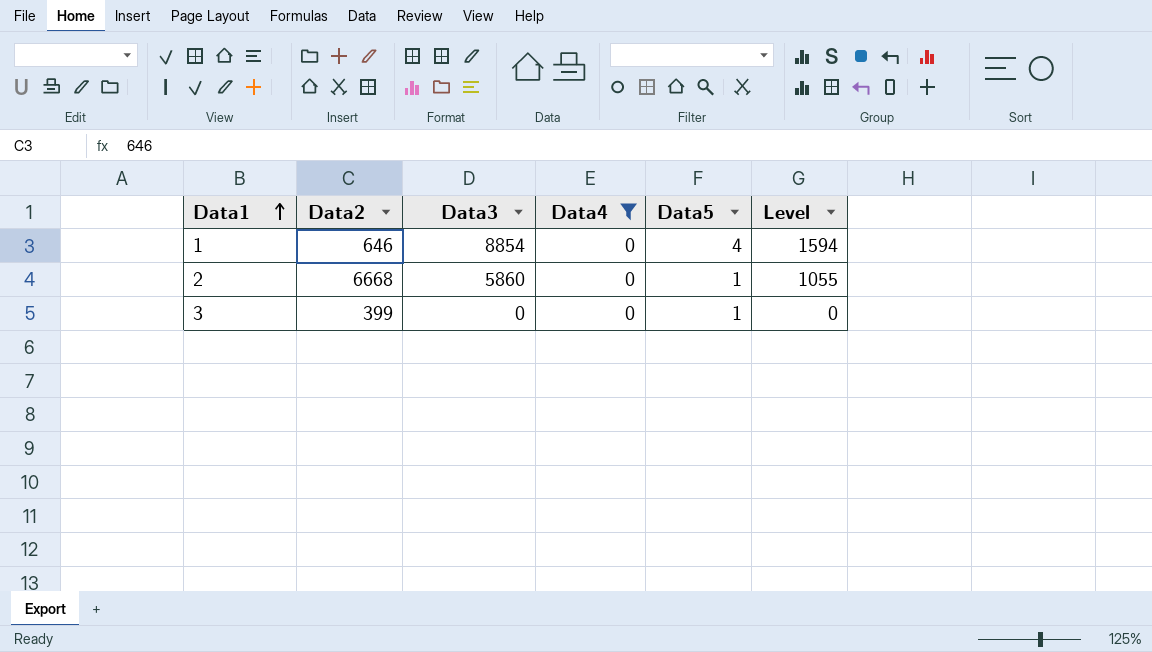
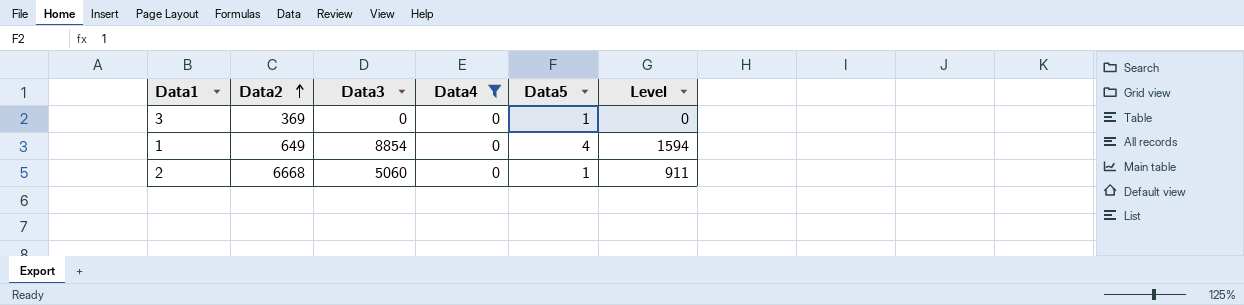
row order: Data1 ascending -> Data2 ascending
3 | Data2: 399 -> 369
1 | Data2: 646 -> 649
2 | Data3: 5860 -> 5060
2 | Level: 1055 -> 911

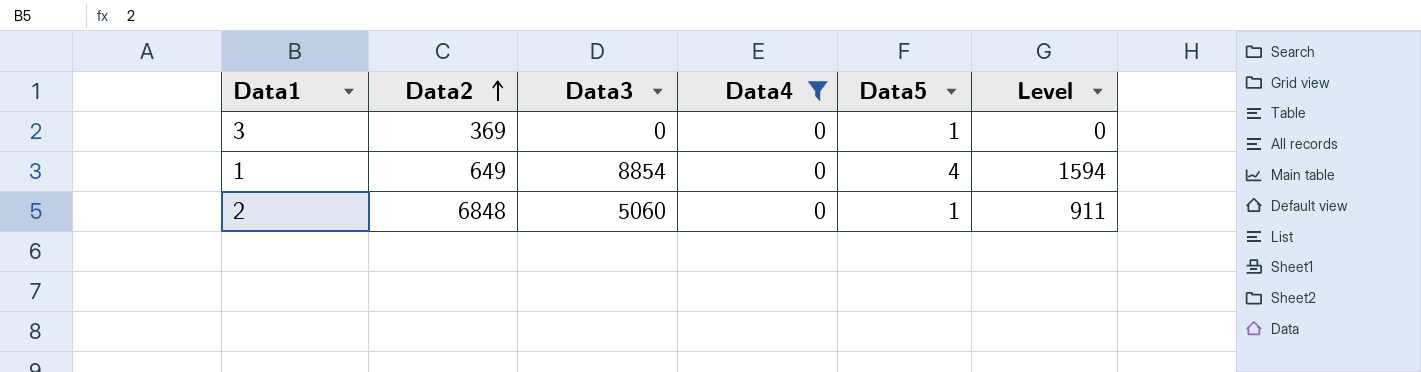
2 | Data2: 6668 -> 6848

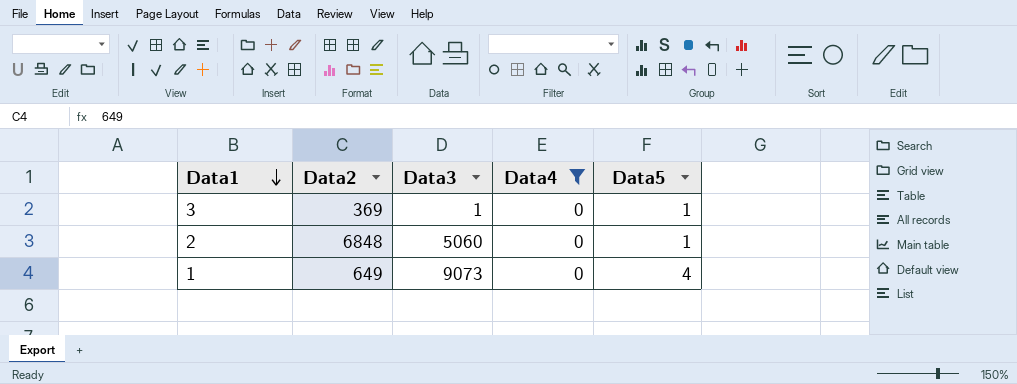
row order: Data2 ascending -> Data1 descending
column Level | formula: [Data3] * 0.18 -> none
3 | Data3: 0 -> 1
1 | Data3: 8854 -> 9073

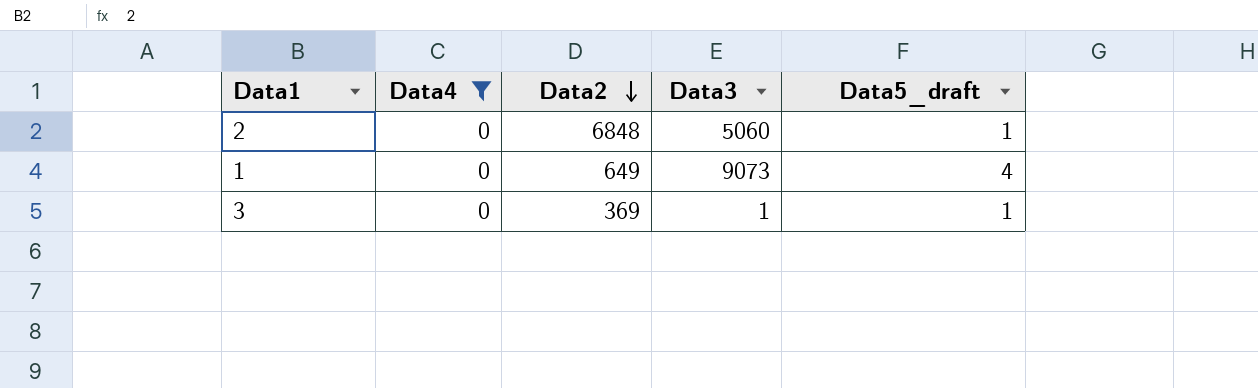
row order: Data1 descending -> Data2 descending
column Data4 | position: 4 -> 2
column name: Data5 -> Data5_draft

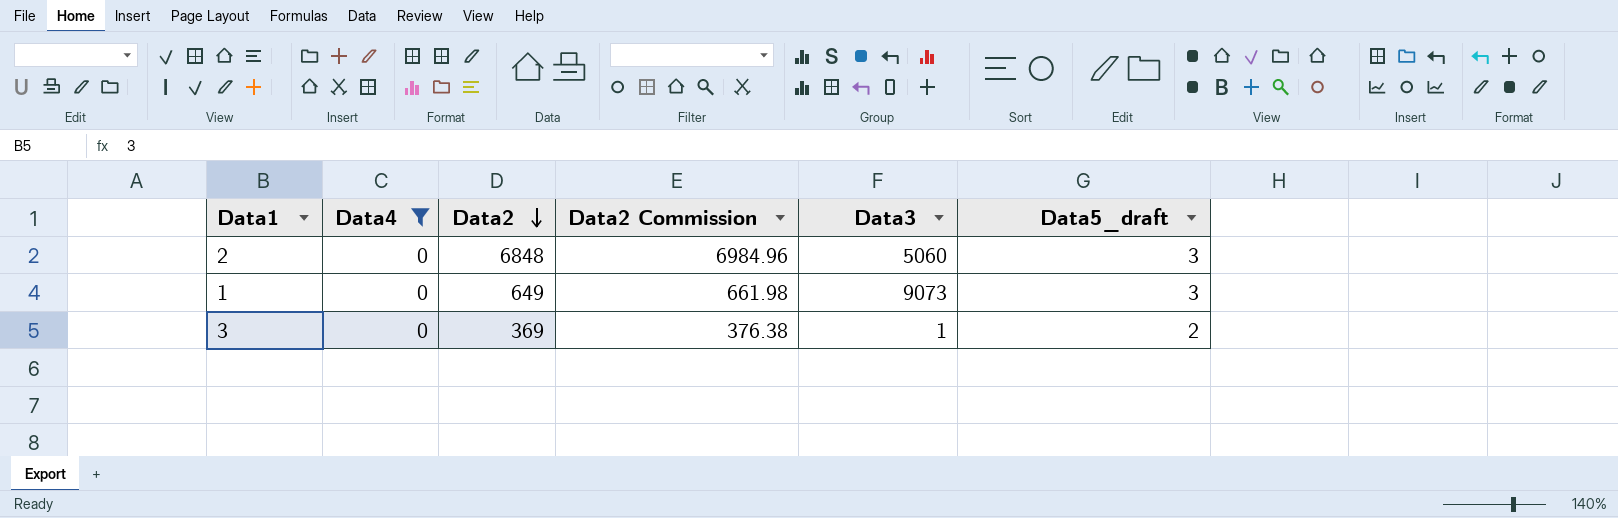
column Data2 Commission | formula: none -> [Data2] * 1.02
2 | Data5_draft: 1 -> 3
1 | Data5_draft: 4 -> 3
3 | Data5_draft: 1 -> 2

